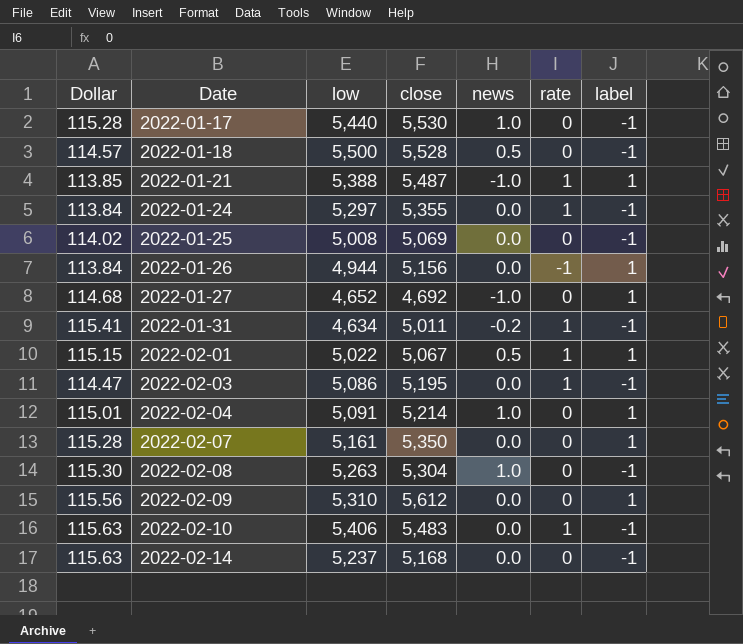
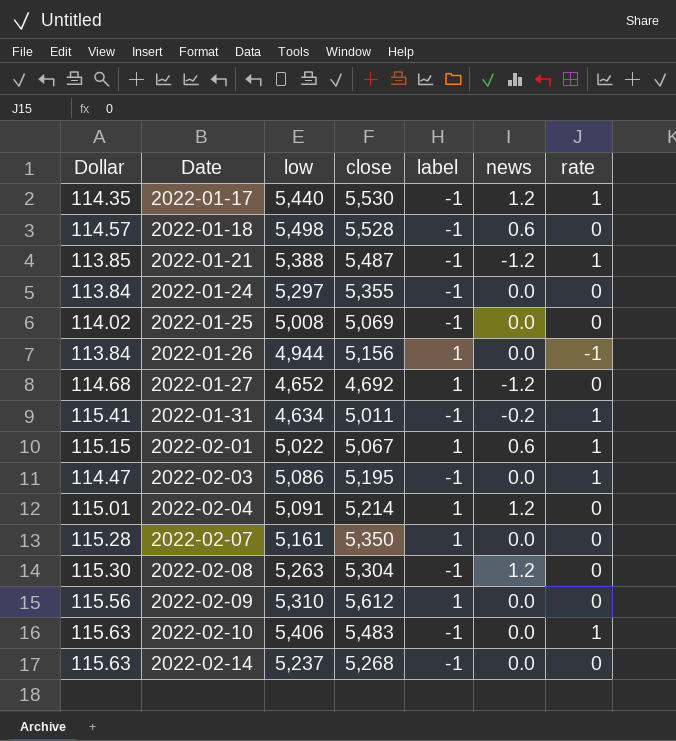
column label | position: 7 -> 5
2022-01-17 | Dollar: 115.28 -> 114.35
2022-01-17 | news: 1.0 -> 1.2
2022-01-17 | rate: 0 -> 1
2022-01-18 | low: 5,500 -> 5,498
2022-01-18 | news: 0.5 -> 0.6
2022-01-21 | label: 1 -> -1
2022-01-21 | news: -1.0 -> -1.2
2022-01-24 | rate: 1 -> 0
2022-01-27 | news: -1.0 -> -1.2
2022-02-01 | news: 0.5 -> 0.6
2022-02-04 | news: 1.0 -> 1.2
2022-02-08 | news: 1.0 -> 1.2
2022-02-14 | close: 5,168 -> 5,268

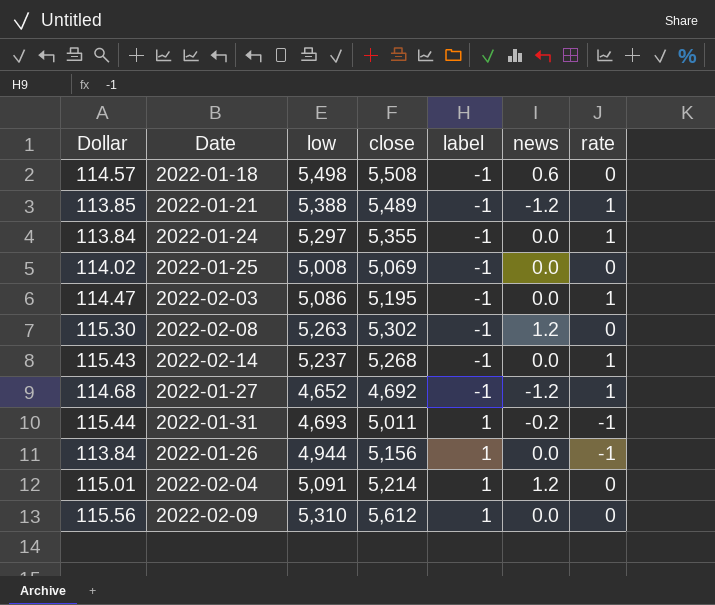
row order: Date ascending -> label ascending
row 2022-01-17: 114.35 | 5,440 | 5,530 | -1 | 1.2 | 1 -> none
row 2022-02-01: 115.15 | 5,022 | 5,067 | 1 | 0.6 | 1 -> none
row 2022-02-07: 115.28 | 5,161 | 5,350 | 1 | 0.0 | 0 -> none
row 2022-02-10: 115.63 | 5,406 | 5,483 | -1 | 0.0 | 1 -> none
2022-01-18 | close: 5,528 -> 5,508
2022-01-21 | close: 5,487 -> 5,489
2022-01-24 | rate: 0 -> 1
2022-02-08 | close: 5,304 -> 5,302
2022-02-14 | Dollar: 115.63 -> 115.43
2022-02-14 | rate: 0 -> 1
2022-01-27 | label: 1 -> -1
2022-01-27 | rate: 0 -> 1
2022-01-31 | Dollar: 115.41 -> 115.44
2022-01-31 | low: 4,634 -> 4,693
2022-01-31 | label: -1 -> 1
2022-01-31 | rate: 1 -> -1

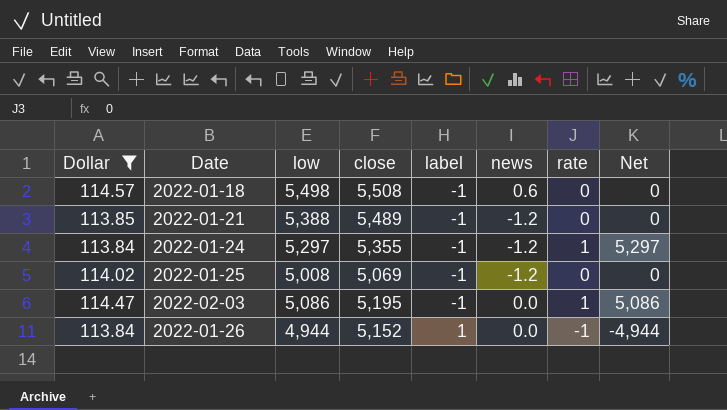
filter: none -> Dollar <= 114.57
column Net | formula: none -> [low] * [rate]
2022-01-21 | rate: 1 -> 0
2022-01-24 | news: 0.0 -> -1.2
2022-01-25 | news: 0.0 -> -1.2
2022-01-26 | close: 5,156 -> 5,152

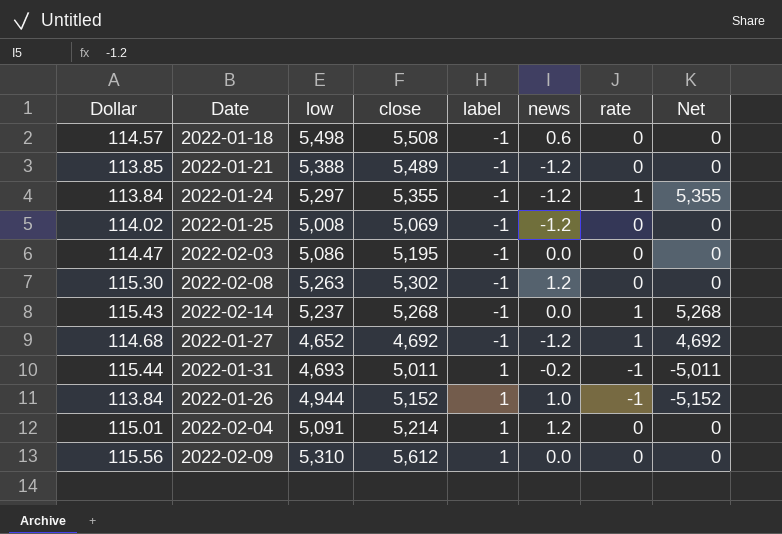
filter: Dollar <= 114.57 -> none
column Net | formula: [low] * [rate] -> [close] * [rate]
2022-02-03 | rate: 1 -> 0
2022-01-26 | news: 0.0 -> 1.0

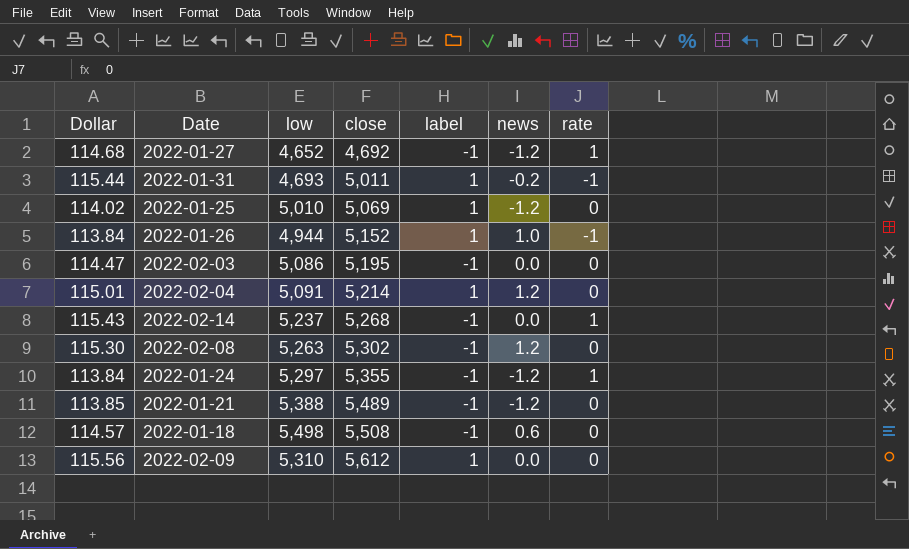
row order: label ascending -> close ascending
column Net | formula: [close] * [rate] -> none
2022-01-25 | low: 5,008 -> 5,010
2022-01-25 | label: -1 -> 1

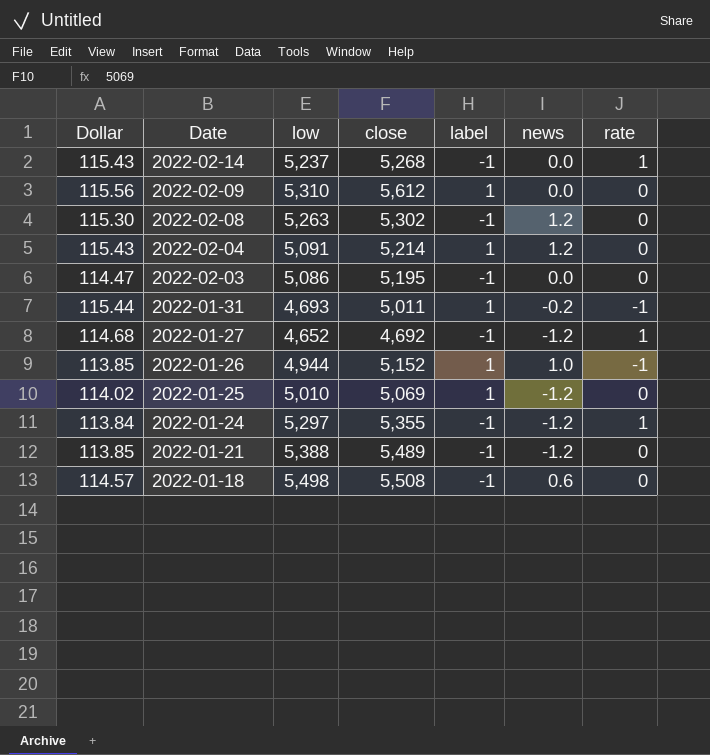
row order: close ascending -> Date descending
2022-02-04 | Dollar: 115.01 -> 115.43
2022-01-26 | Dollar: 113.84 -> 113.85

